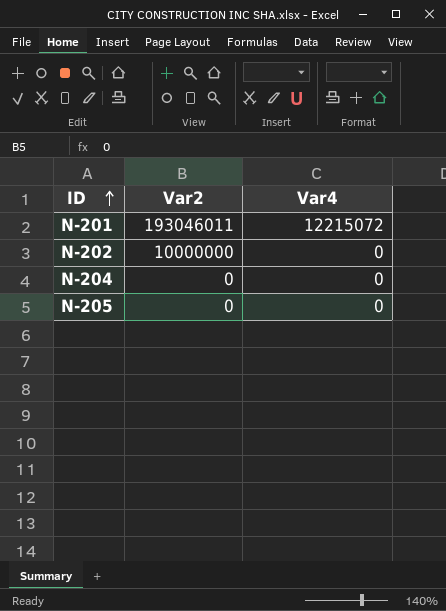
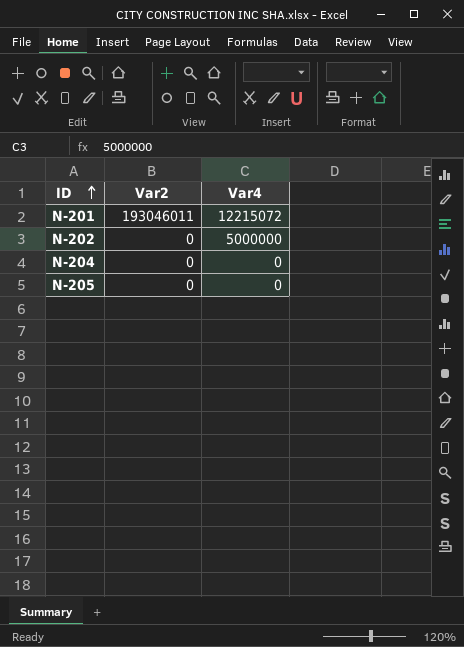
N-202 | Var2: 10000000 -> 0
N-202 | Var4: 0 -> 5000000

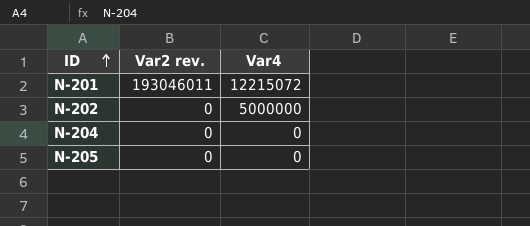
column name: Var2 -> Var2 rev.

